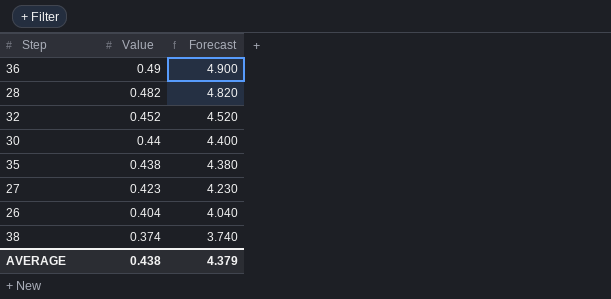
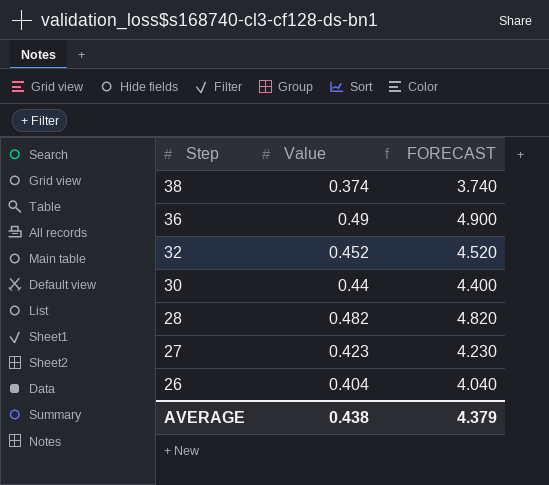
row order: Value descending -> Step descending
column name: Forecast -> FORECAST
row 35: 0.438 | 4.380 -> none

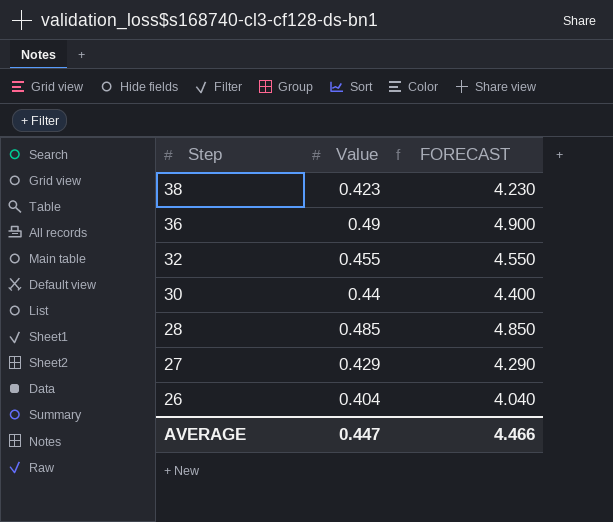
38 | Value: 0.374 -> 0.423
38 | FORECAST: 3.740 -> 4.230
32 | Value: 0.452 -> 0.455
32 | FORECAST: 4.520 -> 4.550
28 | Value: 0.482 -> 0.485
28 | FORECAST: 4.820 -> 4.850
27 | Value: 0.423 -> 0.429
27 | FORECAST: 4.230 -> 4.290
AVERAGE | Value: 0.438 -> 0.447
AVERAGE | FORECAST: 4.379 -> 4.466

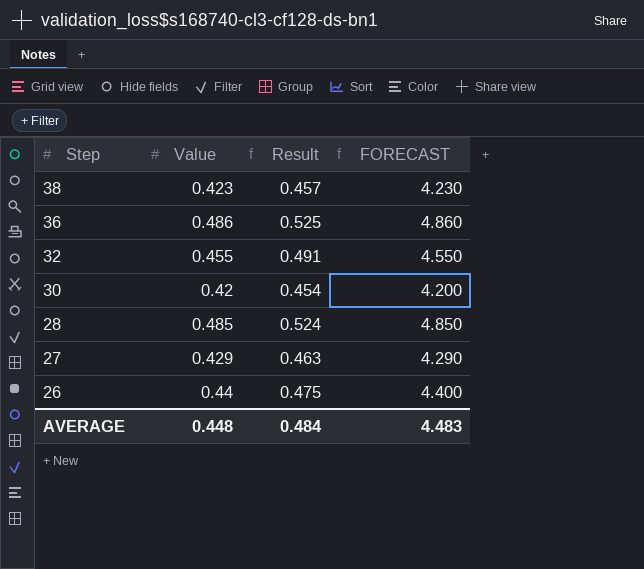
column Result | formula: none -> [Value] * 1.08
36 | Value: 0.49 -> 0.486
36 | FORECAST: 4.900 -> 4.860
30 | Value: 0.44 -> 0.42
30 | FORECAST: 4.400 -> 4.200
26 | Value: 0.404 -> 0.44
26 | FORECAST: 4.040 -> 4.400
AVERAGE | Value: 0.447 -> 0.448
AVERAGE | FORECAST: 4.466 -> 4.483

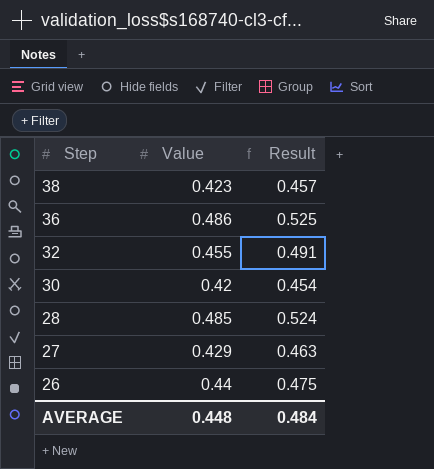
column FORECAST | formula: [Value] * 10 -> none

